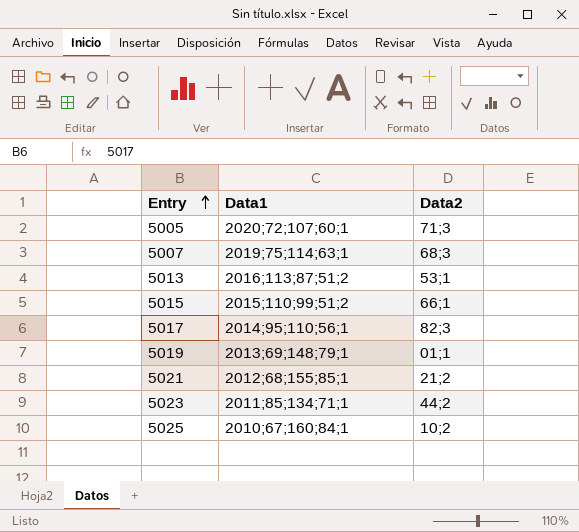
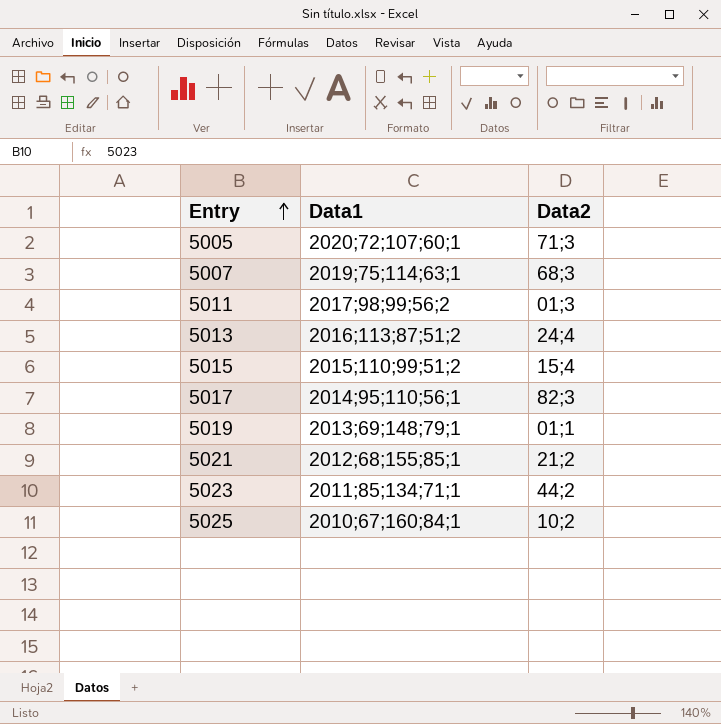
row 5011: none -> 2017;98;99;56;2 | 01;3
5013 | Data2: 53;1 -> 24;4
5015 | Data2: 66;1 -> 15;4

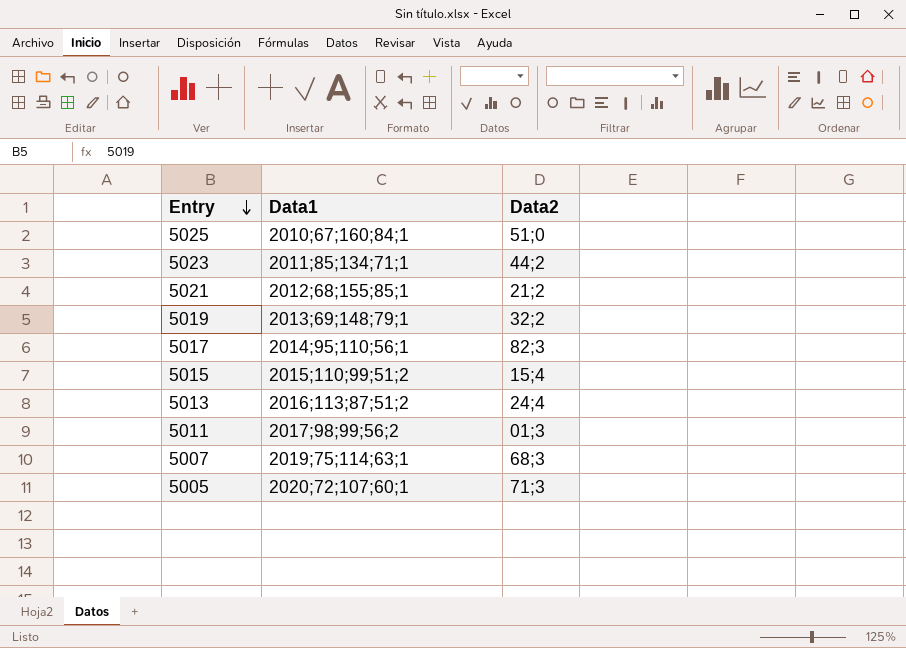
row order: Entry ascending -> Entry descending
5025 | Data2: 10;2 -> 51;0
5019 | Data2: 01;1 -> 32;2

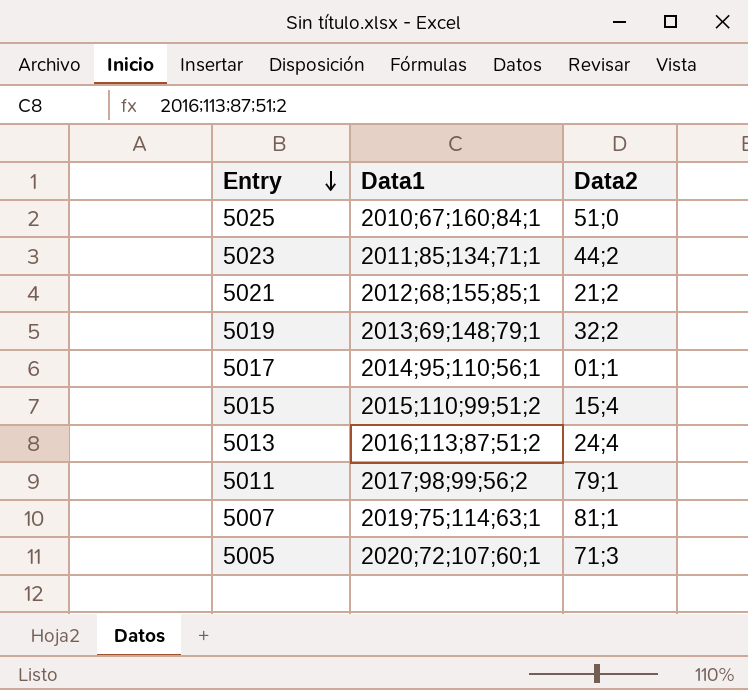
5017 | Data2: 82;3 -> 01;1
5011 | Data2: 01;3 -> 79;1
5007 | Data2: 68;3 -> 81;1

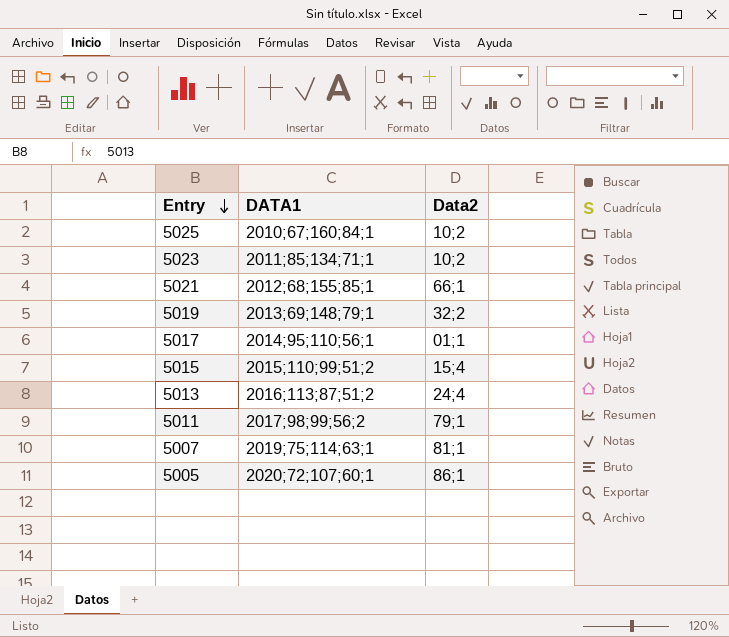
column name: Data1 -> DATA1
5025 | Data2: 51;0 -> 10;2
5023 | Data2: 44;2 -> 10;2
5021 | Data2: 21;2 -> 66;1
5005 | Data2: 71;3 -> 86;1

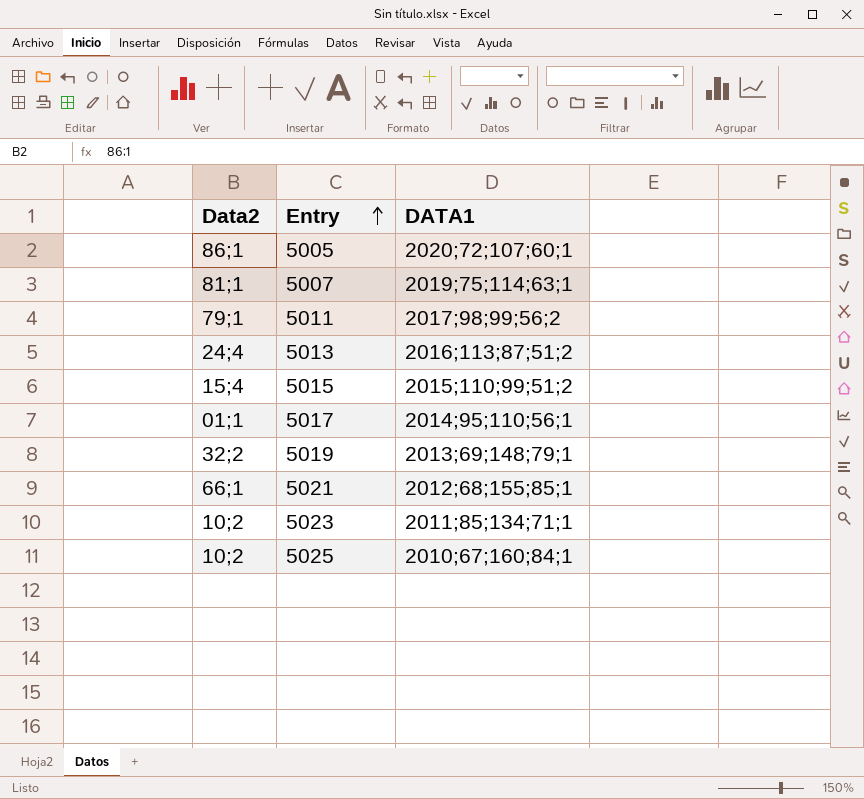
row order: Entry descending -> Entry ascending
column Data2 | position: 3 -> 1

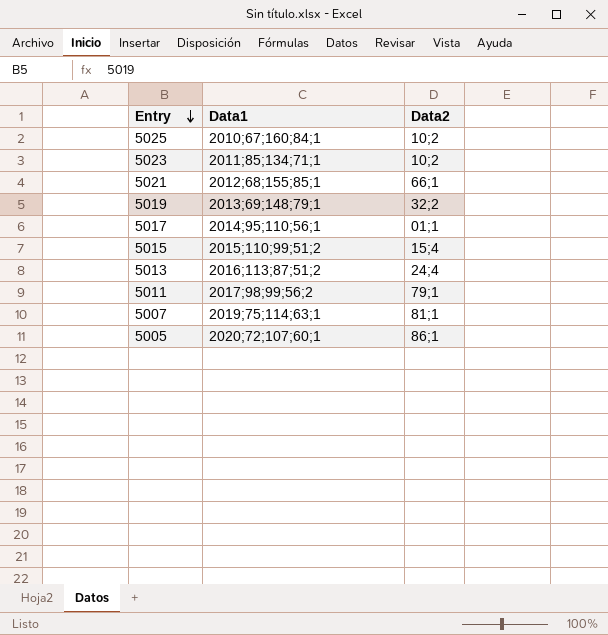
row order: Entry ascending -> Entry descending
column name: DATA1 -> Data1
column Data2 | position: 1 -> 3

